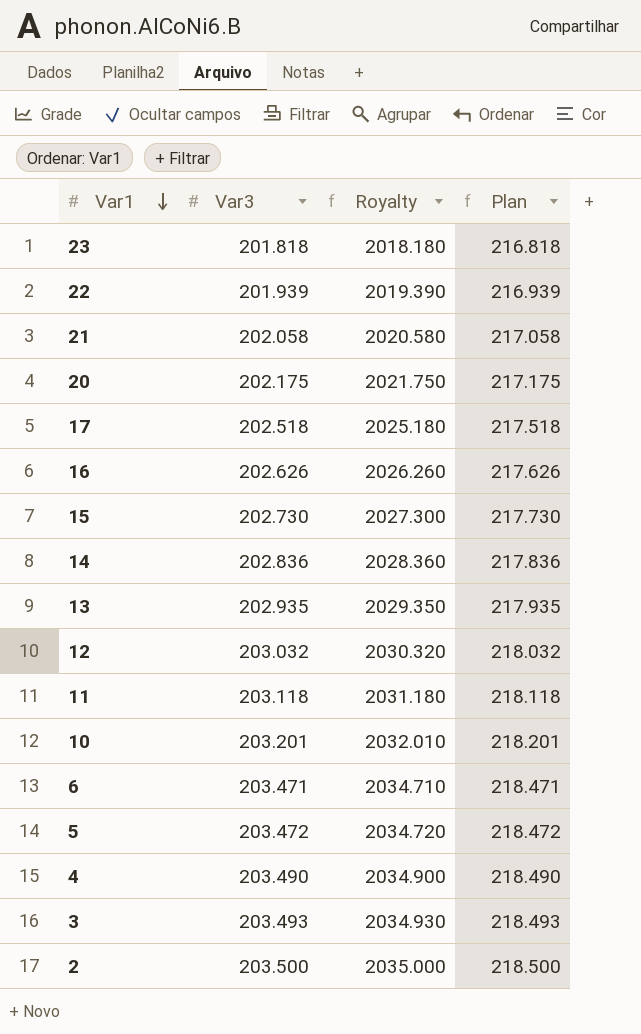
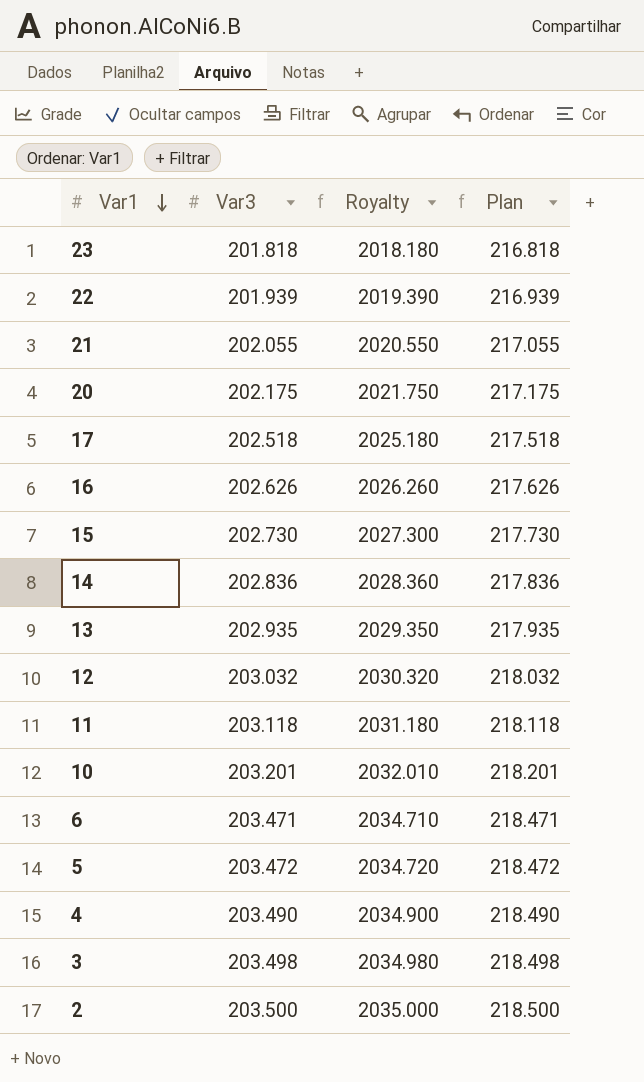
21 | Var3: 202.058 -> 202.055
21 | Royalty: 2020.580 -> 2020.550
21 | Plan: 217.058 -> 217.055
3 | Var3: 203.493 -> 203.498
3 | Royalty: 2034.930 -> 2034.980
3 | Plan: 218.493 -> 218.498

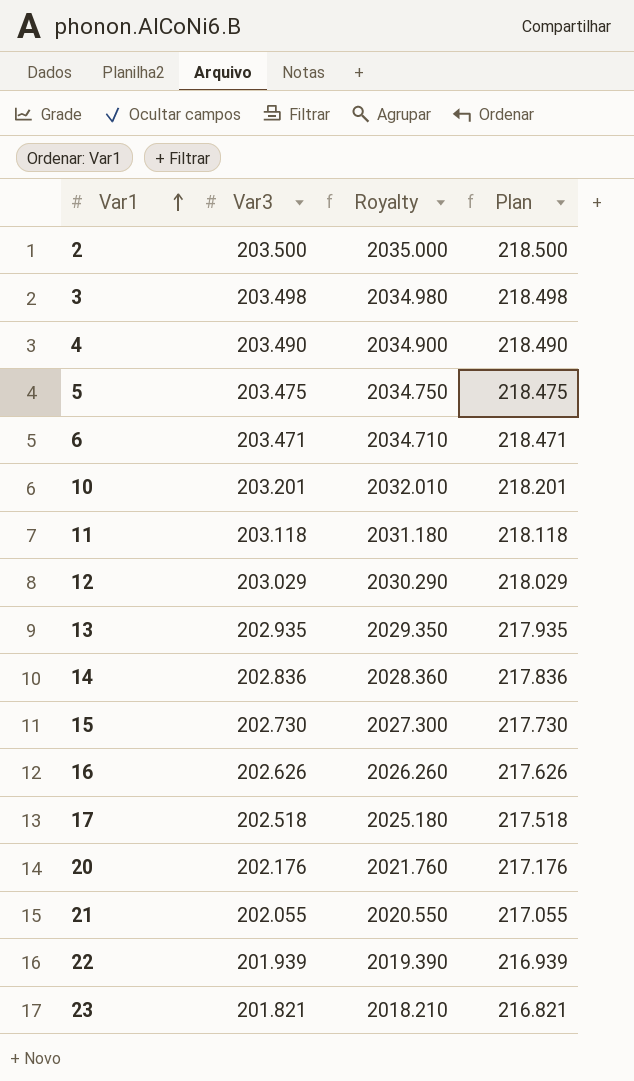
row order: Var1 descending -> Var1 ascending
5 | Var3: 203.472 -> 203.475
5 | Royalty: 2034.720 -> 2034.750
5 | Plan: 218.472 -> 218.475
12 | Var3: 203.032 -> 203.029
12 | Royalty: 2030.320 -> 2030.290
12 | Plan: 218.032 -> 218.029
20 | Var3: 202.175 -> 202.176
20 | Royalty: 2021.750 -> 2021.760
20 | Plan: 217.175 -> 217.176
23 | Var3: 201.818 -> 201.821
23 | Royalty: 2018.180 -> 2018.210
23 | Plan: 216.818 -> 216.821

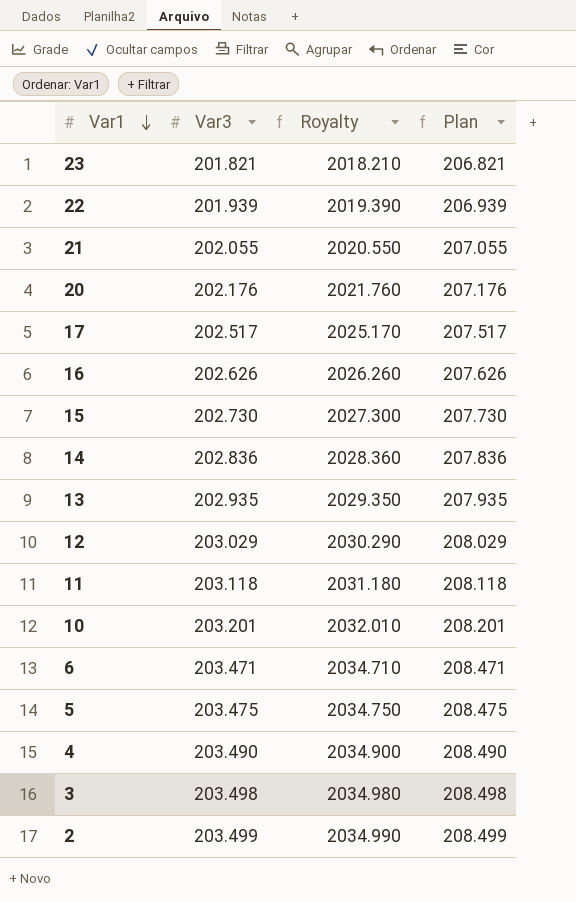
row order: Var1 ascending -> Var1 descending
column Plan | formula: [Var3] + 15 -> [Var3] + 5
17 | Var3: 202.518 -> 202.517
17 | Royalty: 2025.180 -> 2025.170
2 | Var3: 203.500 -> 203.499
2 | Royalty: 2035.000 -> 2034.990

